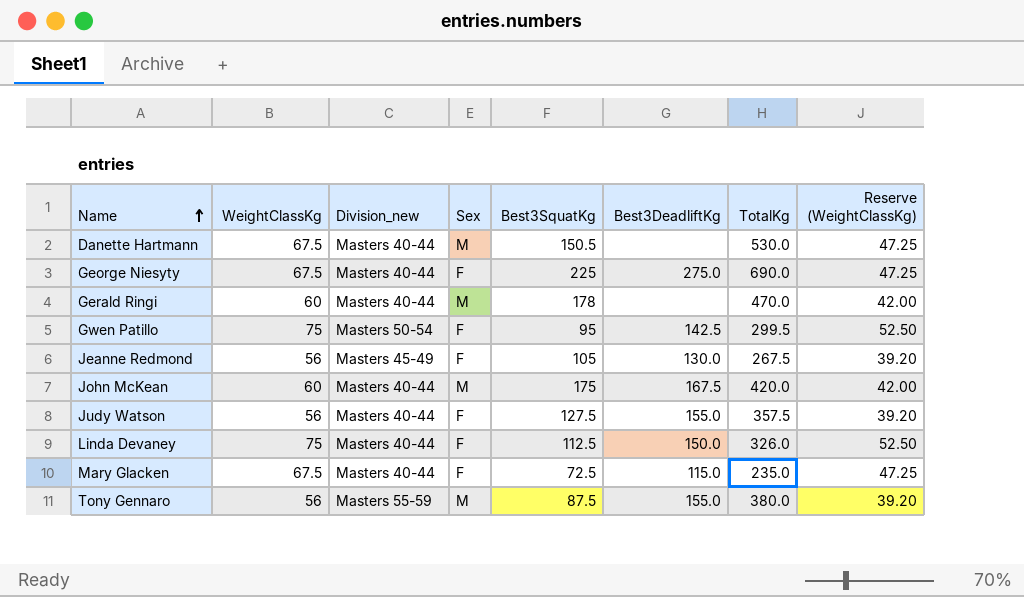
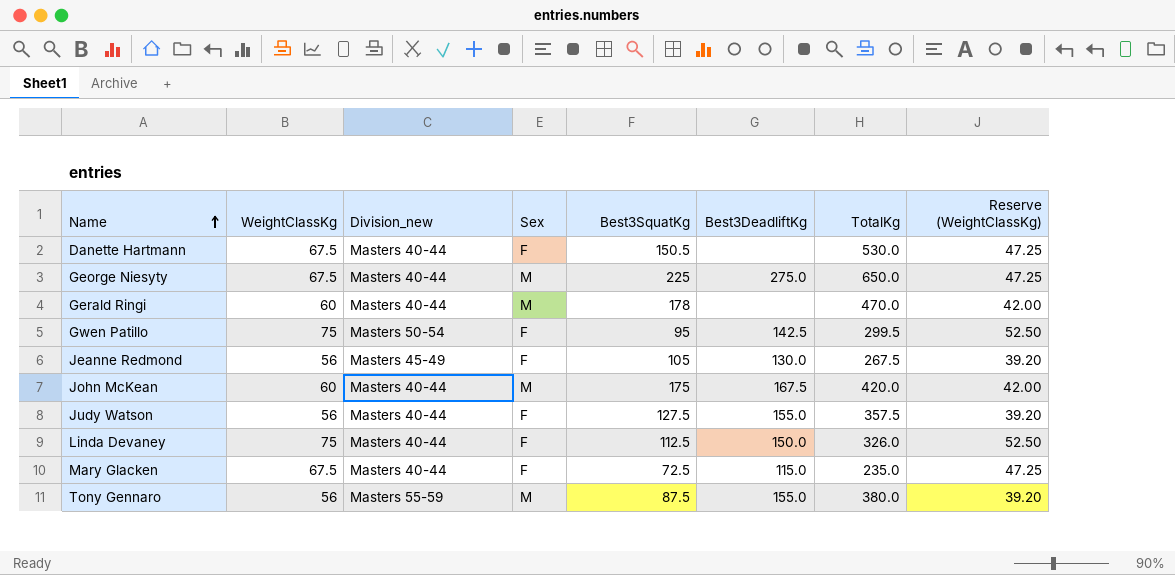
Danette Hartmann | Sex: M -> F
George Niesyty | Sex: F -> M
George Niesyty | TotalKg: 690.0 -> 650.0

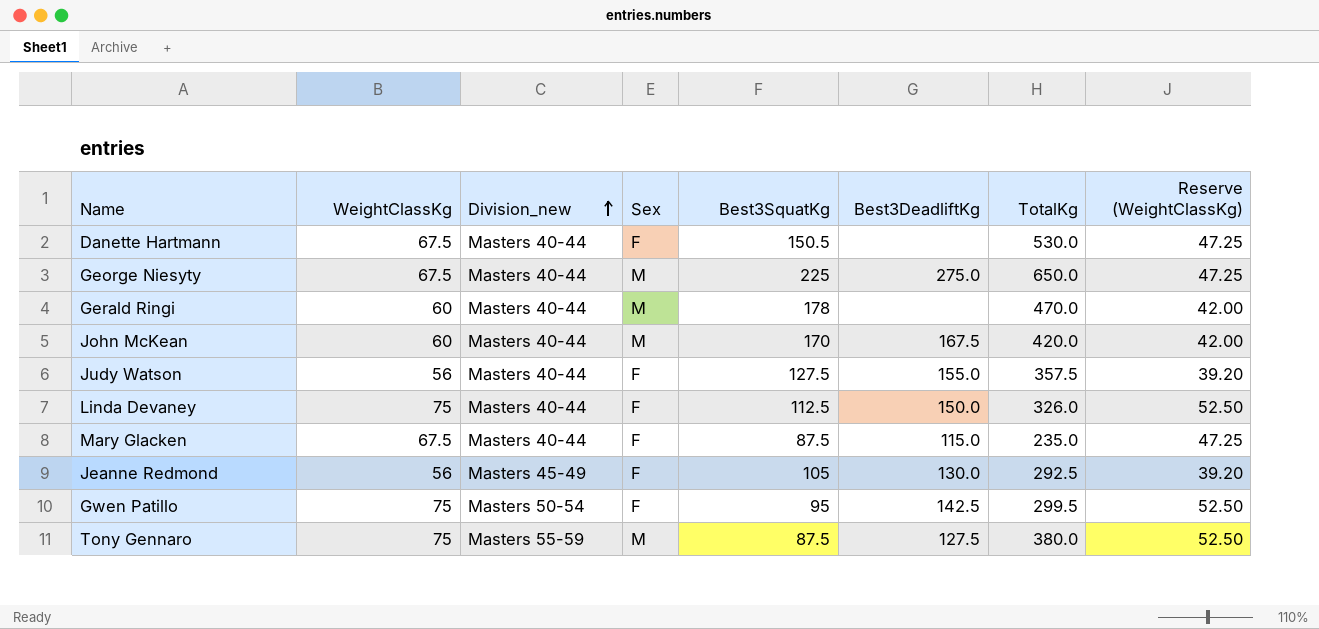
row order: Name ascending -> Division_new ascending
John McKean | Best3SquatKg: 175 -> 170
Mary Glacken | Best3SquatKg: 72.5 -> 87.5
Jeanne Redmond | TotalKg: 267.5 -> 292.5
Tony Gennaro | WeightClassKg: 56 -> 75
Tony Gennaro | Best3DeadliftKg: 155.0 -> 127.5
Tony Gennaro | Reserve (WeightClassKg): 39.20 -> 52.50

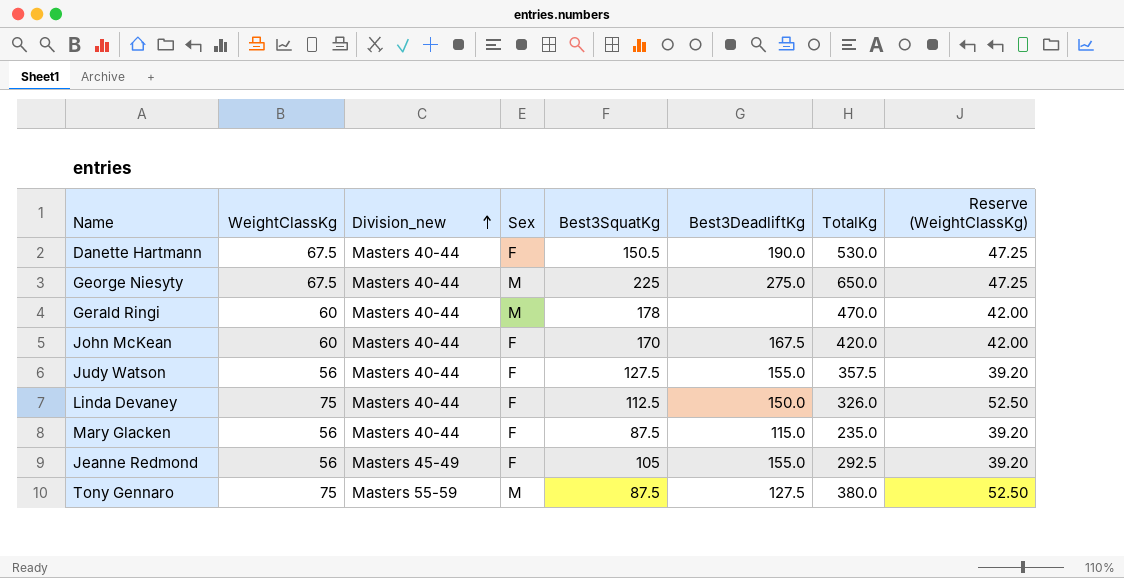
row Gwen Patillo: 75 | Masters 50-54 | F | 95 | 142.5 | 299.5 | 52.50 -> none
Danette Hartmann | Best3DeadliftKg: none -> 190.0
John McKean | Sex: M -> F
Mary Glacken | WeightClassKg: 67.5 -> 56
Mary Glacken | Reserve (WeightClassKg): 47.25 -> 39.20
Jeanne Redmond | Best3DeadliftKg: 130.0 -> 155.0

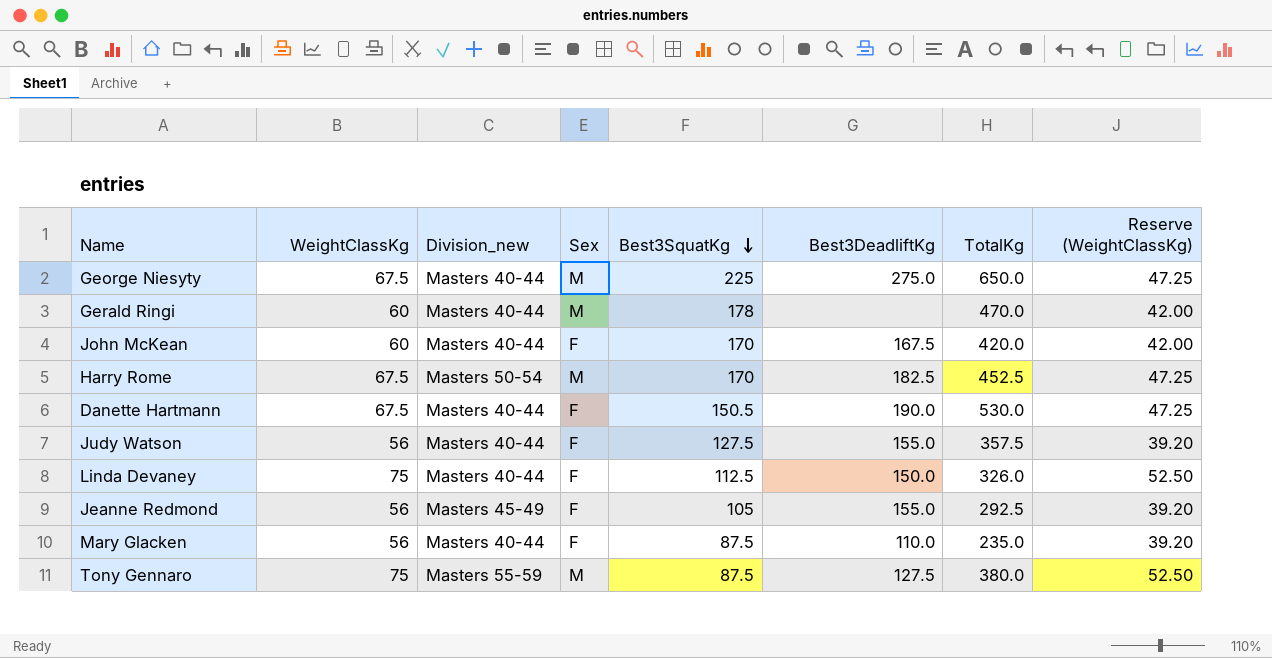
row order: Division_new ascending -> Best3SquatKg descending
row Harry Rome: none -> 67.5 | Masters 50-54 | M | 170 | 182.5 | 452.5 | 47.25
Mary Glacken | Best3DeadliftKg: 115.0 -> 110.0

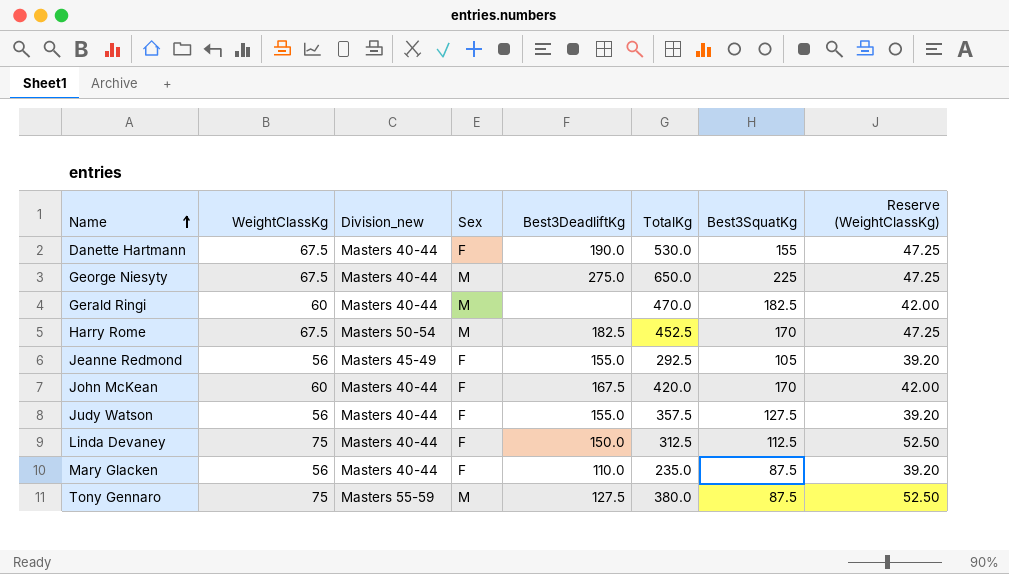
row order: Best3SquatKg descending -> Name ascending
column Best3SquatKg | position: 5 -> 7
Danette Hartmann | Best3SquatKg: 150.5 -> 155
Gerald Ringi | Best3SquatKg: 178 -> 182.5
Linda Devaney | TotalKg: 326.0 -> 312.5

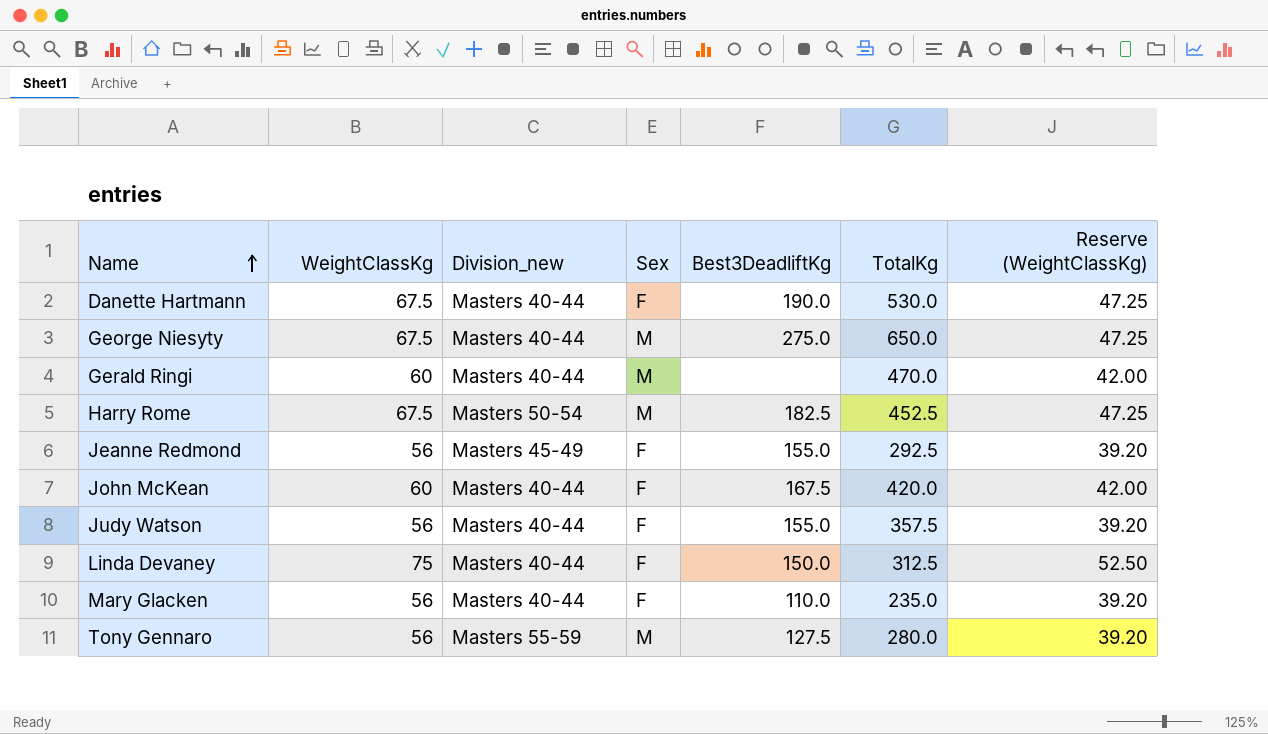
column Best3SquatKg | position: 7 -> none
Tony Gennaro | WeightClassKg: 75 -> 56
Tony Gennaro | TotalKg: 380.0 -> 280.0
Tony Gennaro | Reserve (WeightClassKg): 52.50 -> 39.20

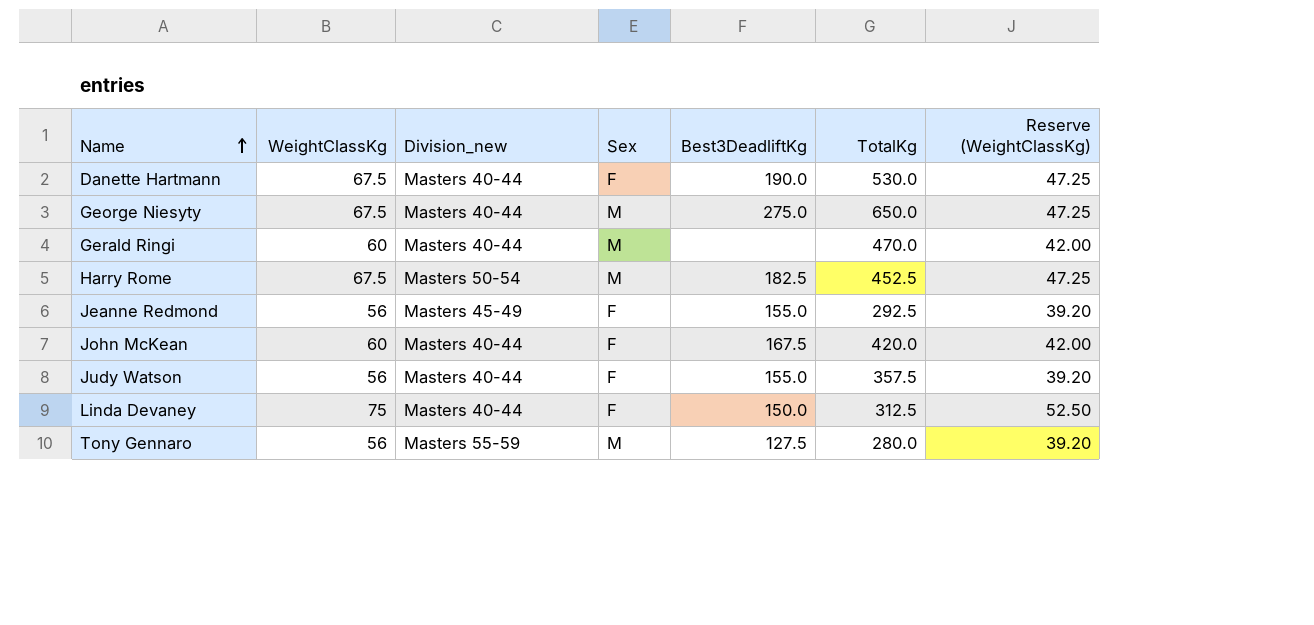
row Mary Glacken: 56 | Masters 40-44 | F | 110.0 | 235.0 | 39.20 -> none

